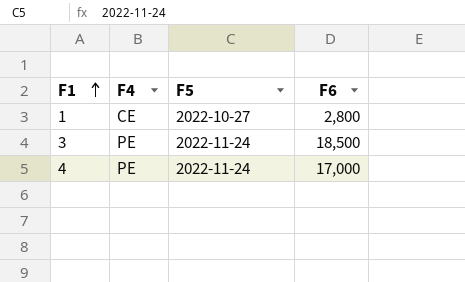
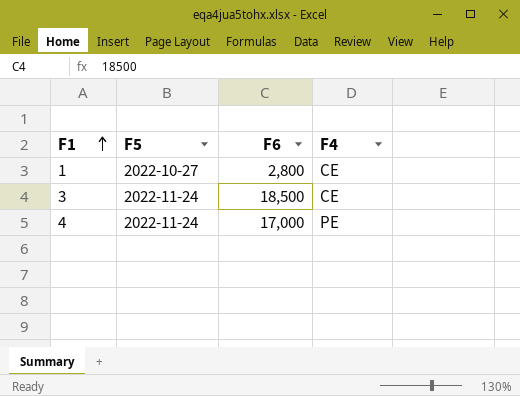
column F4 | position: 2 -> 4
3 | F4: PE -> CE

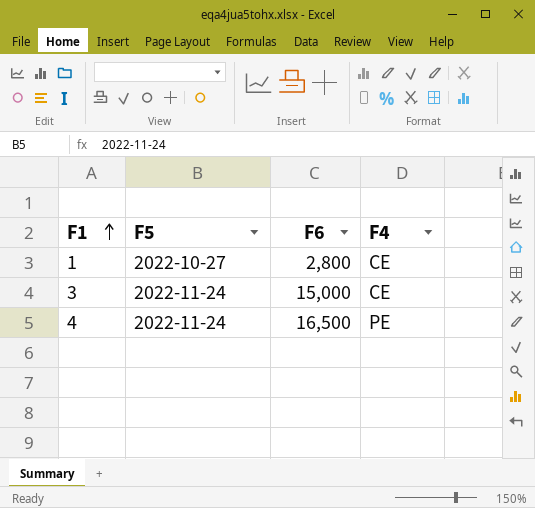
3 | F6: 18,500 -> 15,000
4 | F6: 17,000 -> 16,500

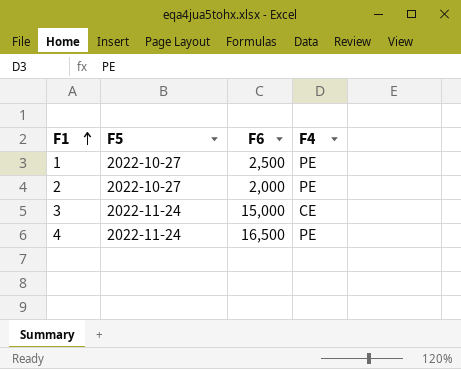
1 | F6: 2,800 -> 2,500
1 | F4: CE -> PE
row 2: none -> 2022-10-27 | 2,000 | PE

